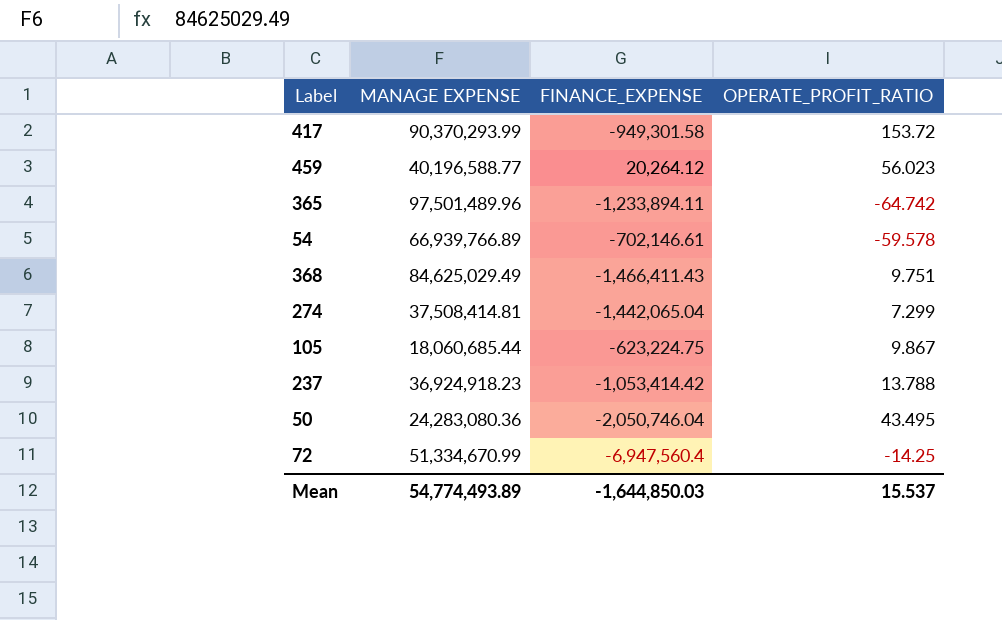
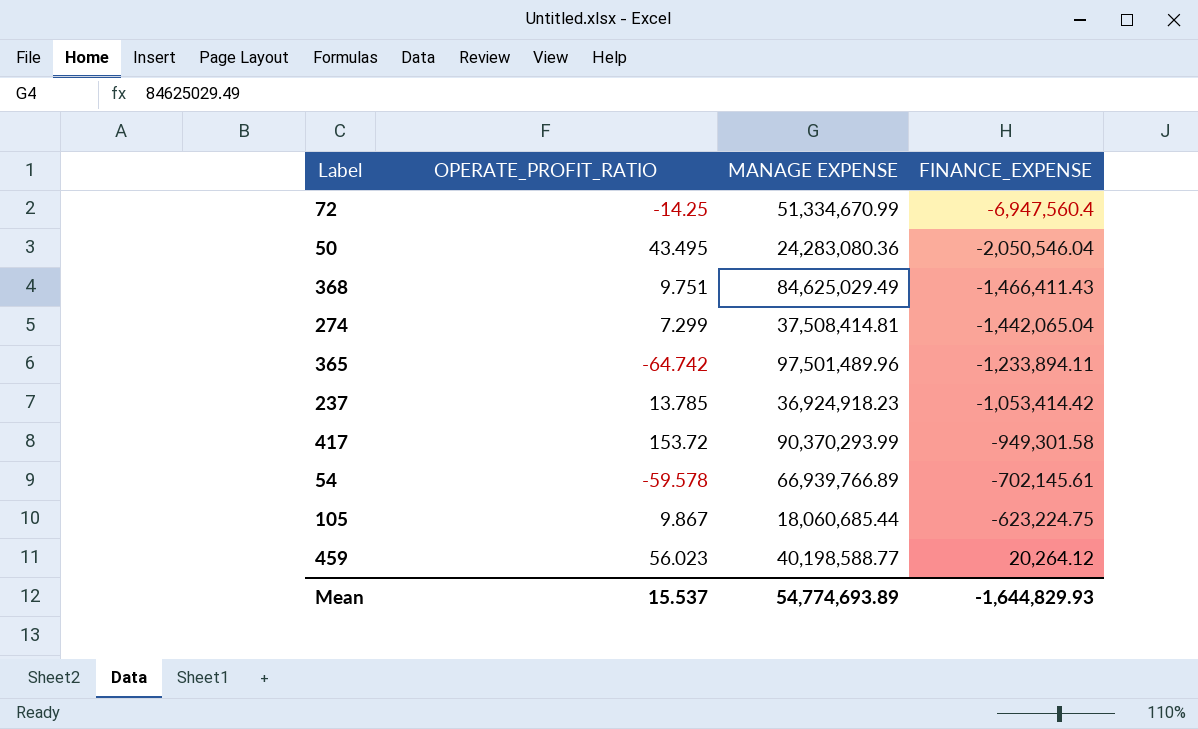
row order: none -> FINANCE_EXPENSE ascending
column OPERATE_PROFIT_RATIO | position: 4 -> 2
50 | FINANCE_EXPENSE: -2,050,746.04 -> -2,050,546.04
237 | OPERATE_PROFIT_RATIO: 13.788 -> 13.785
54 | FINANCE_EXPENSE: -702,146.61 -> -702,145.61
459 | MANAGE EXPENSE: 40,196,588.77 -> 40,198,588.77
Mean | MANAGE EXPENSE: 54,774,493.89 -> 54,774,693.89
Mean | FINANCE_EXPENSE: -1,644,850.03 -> -1,644,829.93

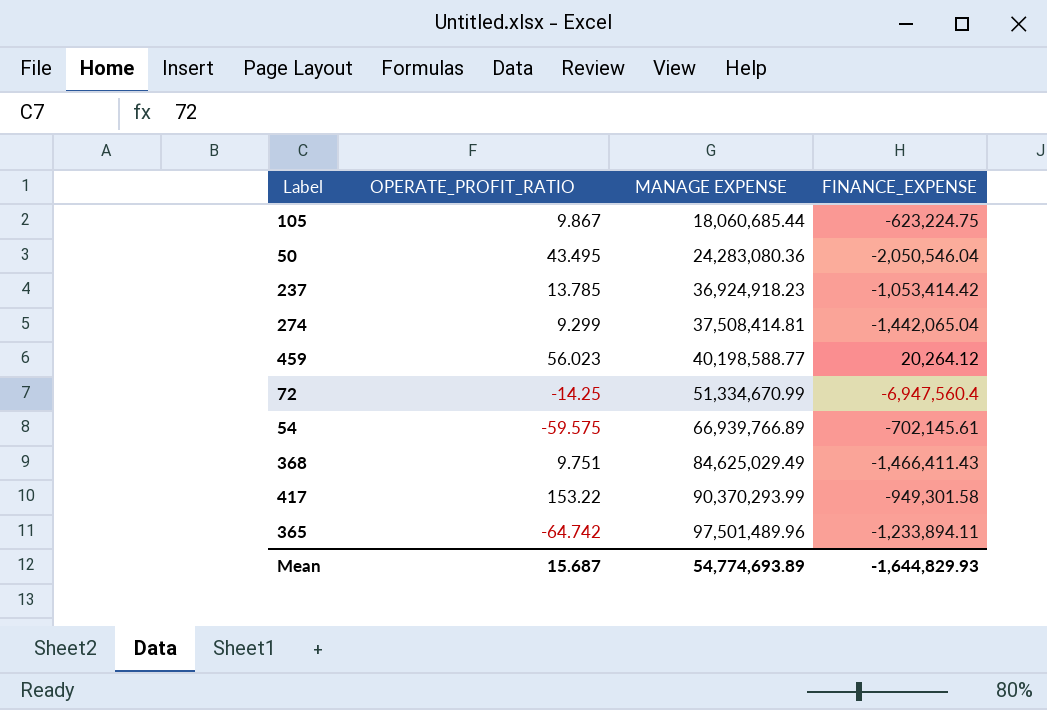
row order: FINANCE_EXPENSE ascending -> MANAGE EXPENSE ascending
274 | OPERATE_PROFIT_RATIO: 7.299 -> 9.299
54 | OPERATE_PROFIT_RATIO: -59.578 -> -59.575
417 | OPERATE_PROFIT_RATIO: 153.72 -> 153.22
Mean | OPERATE_PROFIT_RATIO: 15.537 -> 15.687

